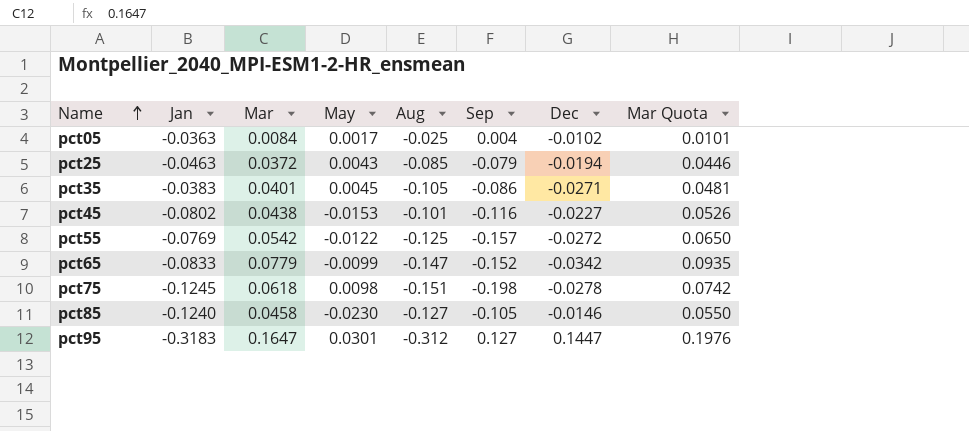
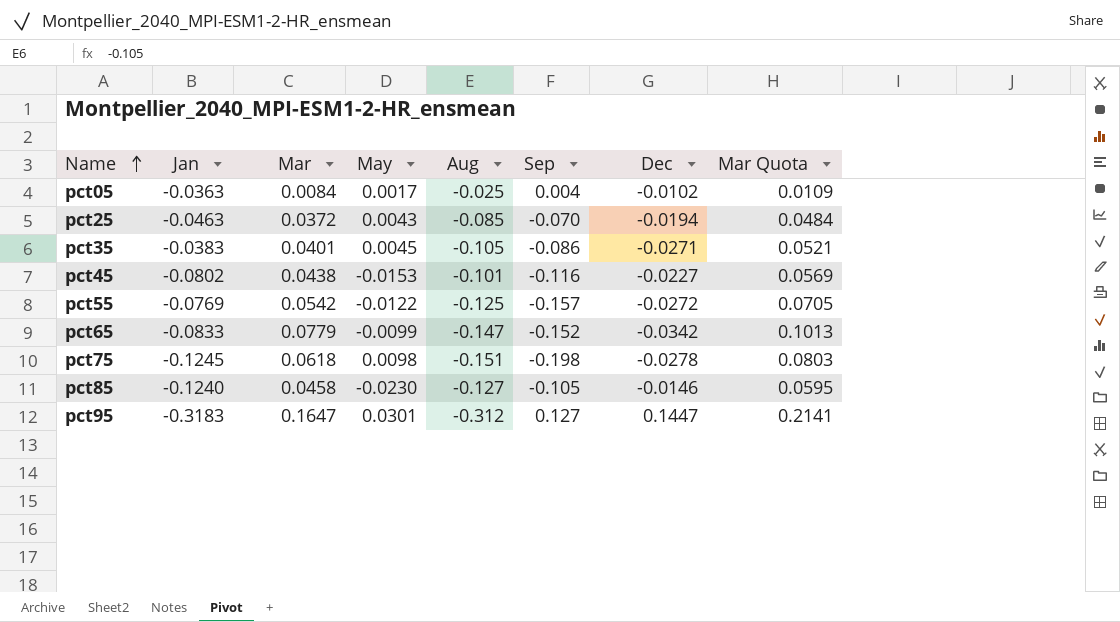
column Mar Quota | formula: [Mar] * 1.2 -> [Mar] * 1.3
pct25 | Sep: -0.079 -> -0.070

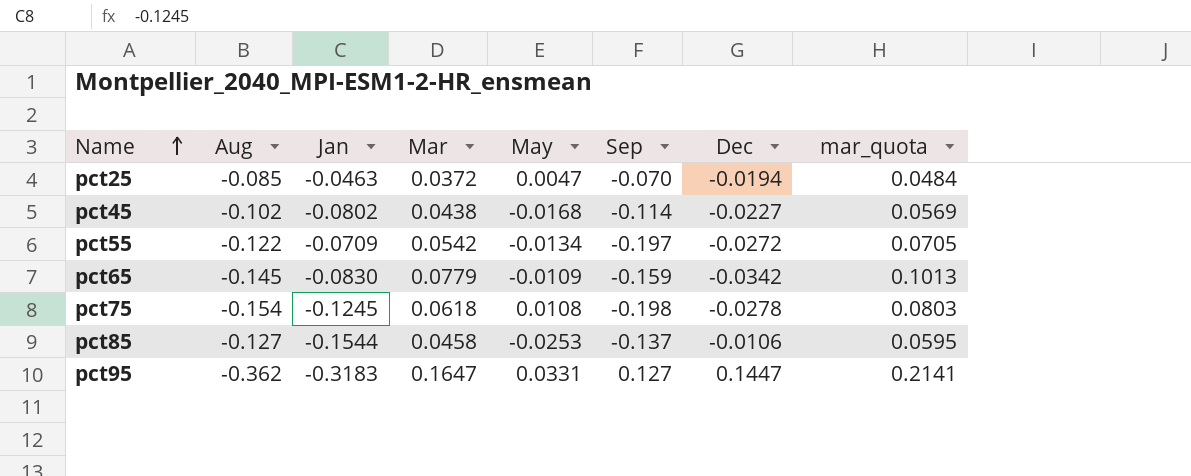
column Aug | position: 5 -> 2
column name: Mar Quota -> mar_quota
row pct05: -0.0363 | 0.0084 | 0.0017 | -0.025 | 0.004 | -0.0102 | 0.0109 -> none
row pct35: -0.0383 | 0.0401 | 0.0045 | -0.105 | -0.086 | -0.0271 | 0.0521 -> none
pct25 | May: 0.0043 -> 0.0047
pct45 | Aug: -0.101 -> -0.102
pct45 | May: -0.0153 -> -0.0168
pct45 | Sep: -0.116 -> -0.114
pct55 | Aug: -0.125 -> -0.122
pct55 | Jan: -0.0769 -> -0.0709
pct55 | May: -0.0122 -> -0.0134
pct55 | Sep: -0.157 -> -0.197
pct65 | Aug: -0.147 -> -0.145
pct65 | Jan: -0.0833 -> -0.0830
pct65 | May: -0.0099 -> -0.0109
pct65 | Sep: -0.152 -> -0.159
pct75 | Aug: -0.151 -> -0.154
pct75 | May: 0.0098 -> 0.0108
pct85 | Jan: -0.1240 -> -0.1544
pct85 | May: -0.0230 -> -0.0253
pct85 | Sep: -0.105 -> -0.137
pct85 | Dec: -0.0146 -> -0.0106
pct95 | Aug: -0.312 -> -0.362
pct95 | May: 0.0301 -> 0.0331

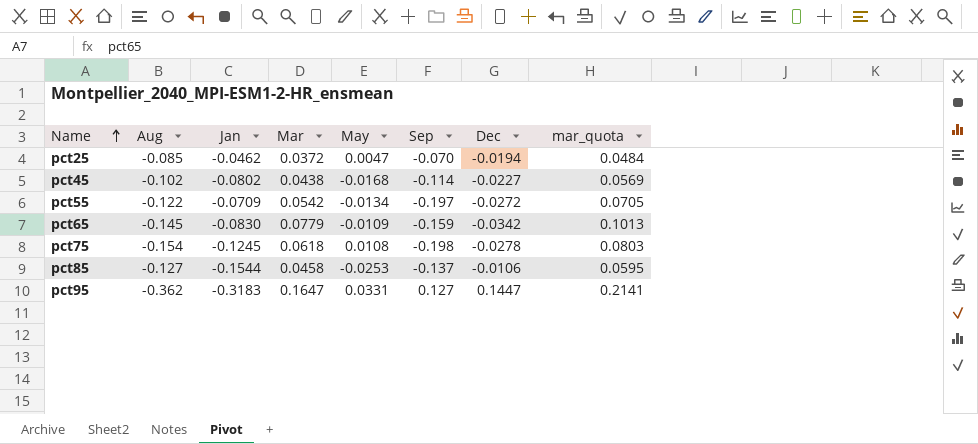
pct25 | Jan: -0.0463 -> -0.0462

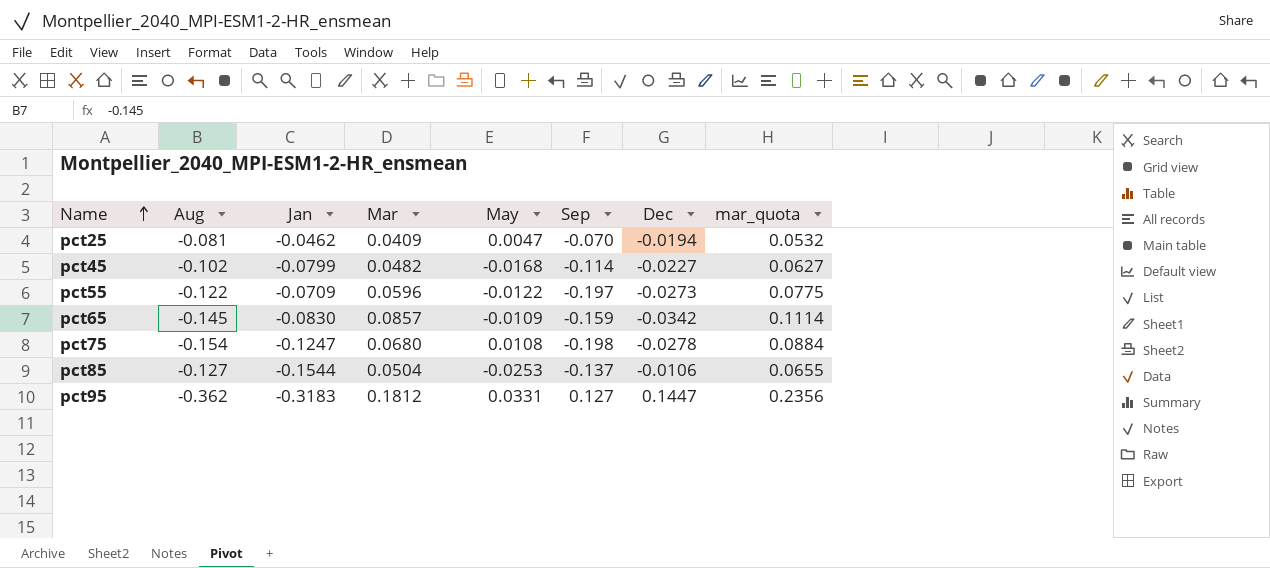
pct25 | Aug: -0.085 -> -0.081
pct25 | Mar: 0.0372 -> 0.0409
pct25 | mar_quota: 0.0484 -> 0.0532
pct45 | Jan: -0.0802 -> -0.0799
pct45 | Mar: 0.0438 -> 0.0482
pct45 | mar_quota: 0.0569 -> 0.0627
pct55 | Mar: 0.0542 -> 0.0596
pct55 | May: -0.0134 -> -0.0122
pct55 | Dec: -0.0272 -> -0.0273
pct55 | mar_quota: 0.0705 -> 0.0775
pct65 | Mar: 0.0779 -> 0.0857
pct65 | mar_quota: 0.1013 -> 0.1114
pct75 | Jan: -0.1245 -> -0.1247
pct75 | Mar: 0.0618 -> 0.0680
pct75 | mar_quota: 0.0803 -> 0.0884
pct85 | Mar: 0.0458 -> 0.0504
pct85 | mar_quota: 0.0595 -> 0.0655
pct95 | Mar: 0.1647 -> 0.1812
pct95 | mar_quota: 0.2141 -> 0.2356

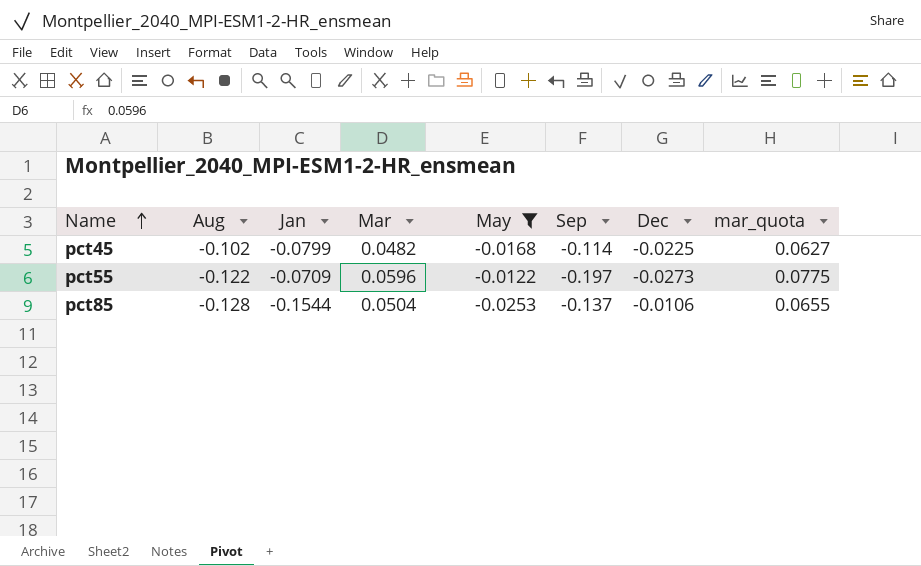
filter: none -> May <= -0.0122
pct45 | Dec: -0.0227 -> -0.0225
pct85 | Aug: -0.127 -> -0.128

